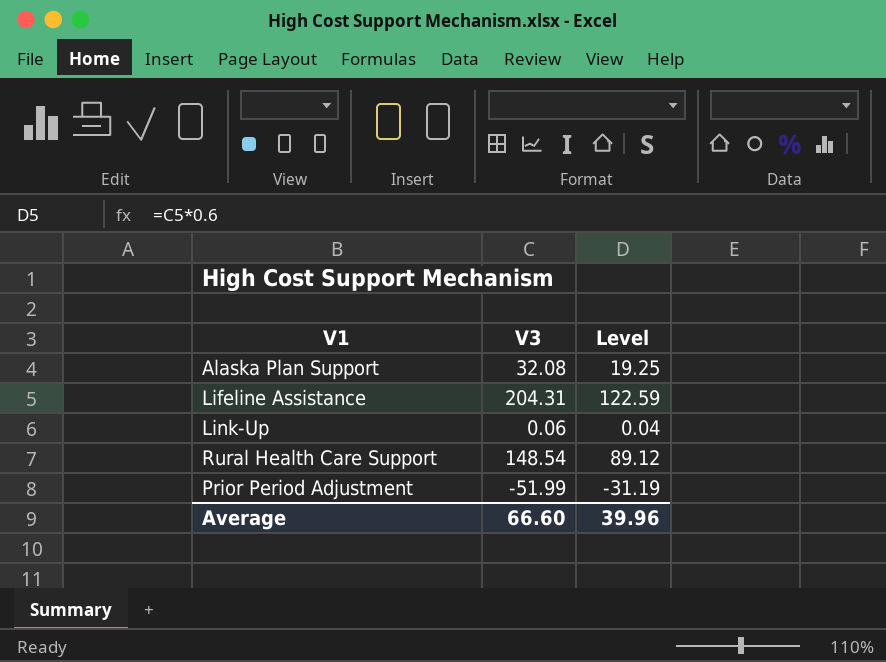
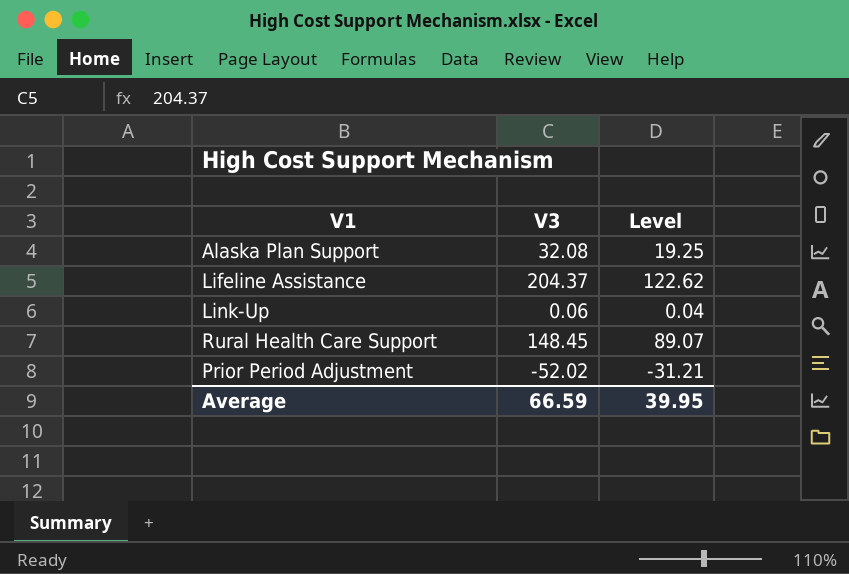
Lifeline Assistance | V3: 204.31 -> 204.37
Lifeline Assistance | Level: 122.59 -> 122.62
Rural Health Care Support | V3: 148.54 -> 148.45
Rural Health Care Support | Level: 89.12 -> 89.07
Prior Period Adjustment | V3: -51.99 -> -52.02
Prior Period Adjustment | Level: -31.19 -> -31.21
Average | V3: 66.60 -> 66.59
Average | Level: 39.96 -> 39.95

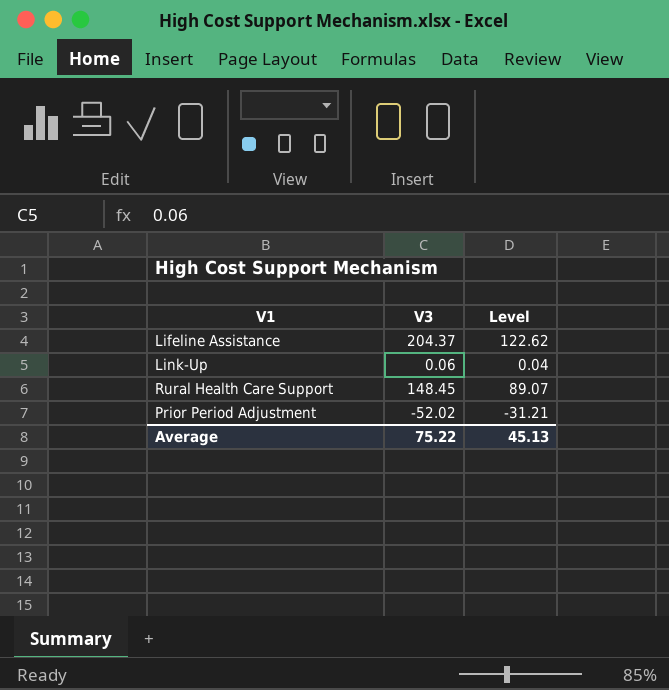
row Alaska Plan Support: 32.08 | 19.25 -> none
Average | V3: 66.59 -> 75.22
Average | Level: 39.95 -> 45.13

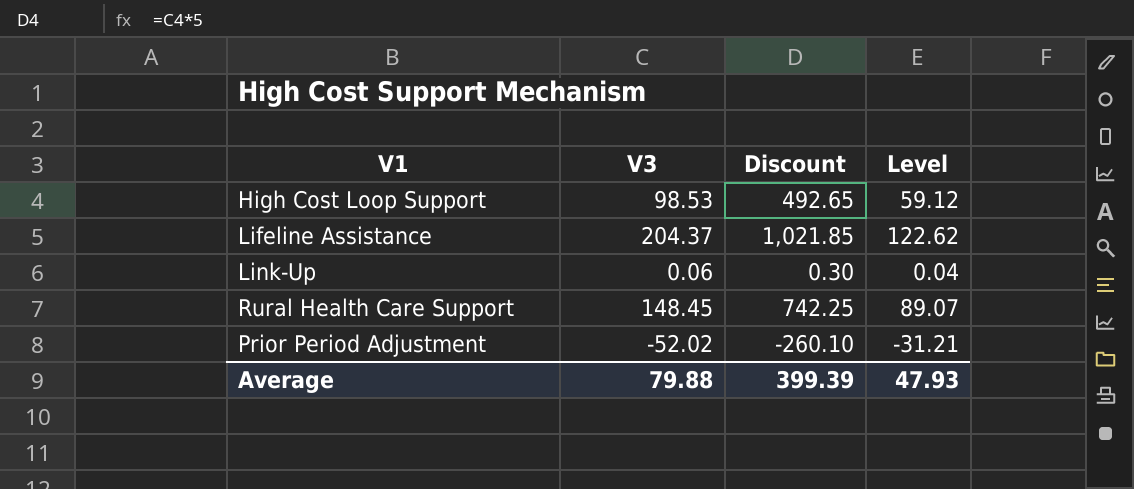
column Discount | formula: none -> [V3] * 5
row High Cost Loop Support: none -> 98.53 | 492.65 | 59.12
Average | V3: 75.22 -> 79.88
Average | Level: 45.13 -> 47.93

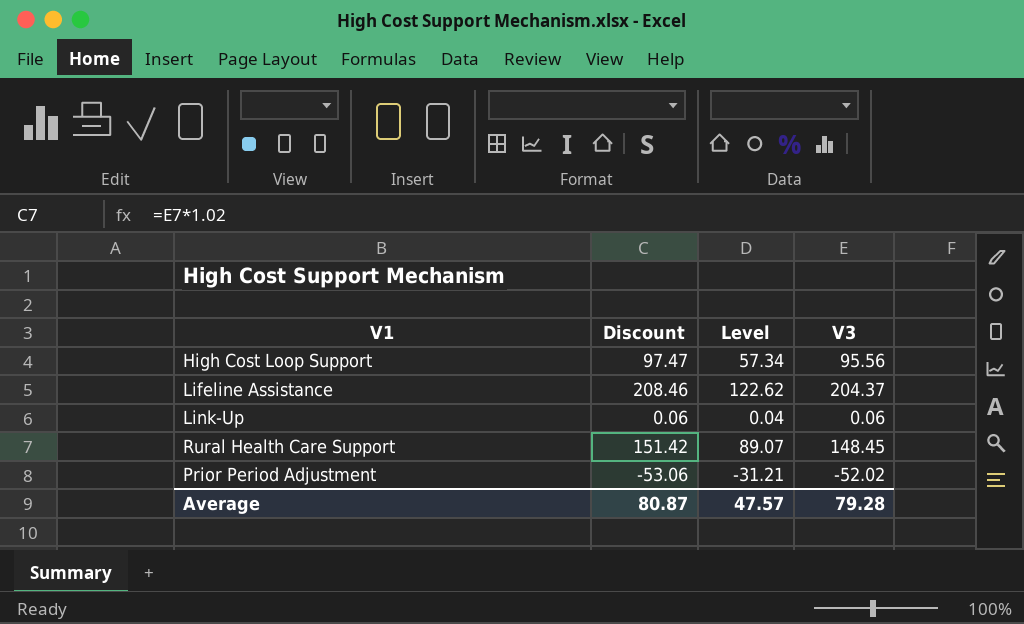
column Discount | formula: [V3] * 5 -> [V3] * 1.02
column V3 | position: 2 -> 4
High Cost Loop Support | Level: 59.12 -> 57.34
High Cost Loop Support | V3: 98.53 -> 95.56
Average | Discount: 399.39 -> 80.87
Average | Level: 47.93 -> 47.57
Average | V3: 79.88 -> 79.28

